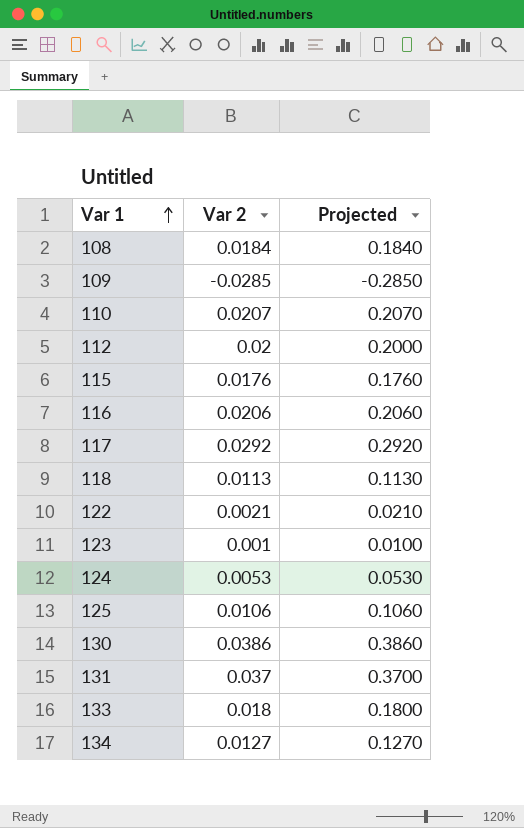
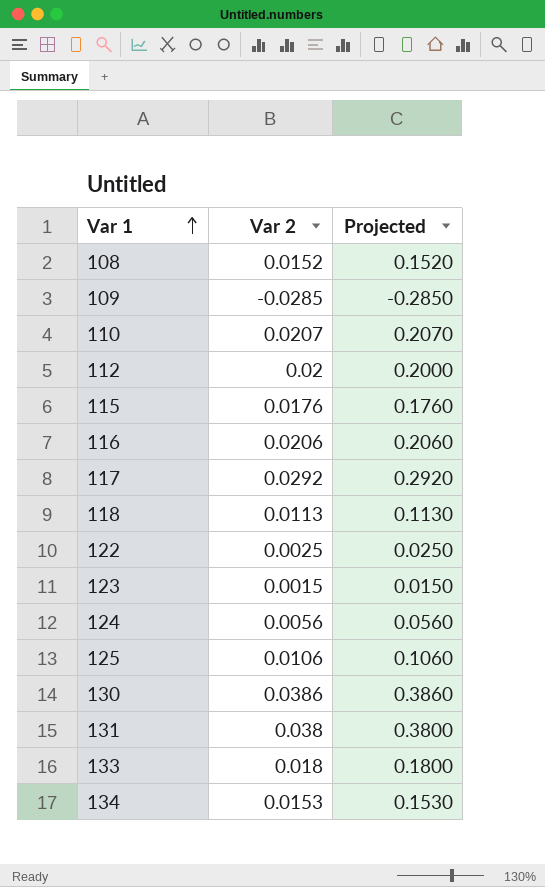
108 | Var 2: 0.0184 -> 0.0152
108 | Projected: 0.1840 -> 0.1520
122 | Var 2: 0.0021 -> 0.0025
122 | Projected: 0.0210 -> 0.0250
123 | Var 2: 0.001 -> 0.0015
123 | Projected: 0.0100 -> 0.0150
124 | Var 2: 0.0053 -> 0.0056
124 | Projected: 0.0530 -> 0.0560
131 | Var 2: 0.037 -> 0.038
131 | Projected: 0.3700 -> 0.3800
134 | Var 2: 0.0127 -> 0.0153
134 | Projected: 0.1270 -> 0.1530

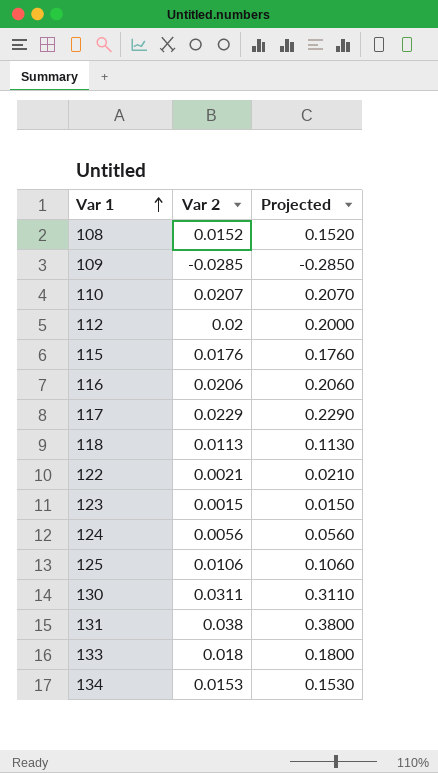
117 | Var 2: 0.0292 -> 0.0229
117 | Projected: 0.2920 -> 0.2290
122 | Var 2: 0.0025 -> 0.0021
122 | Projected: 0.0250 -> 0.0210
130 | Var 2: 0.0386 -> 0.0311
130 | Projected: 0.3860 -> 0.3110

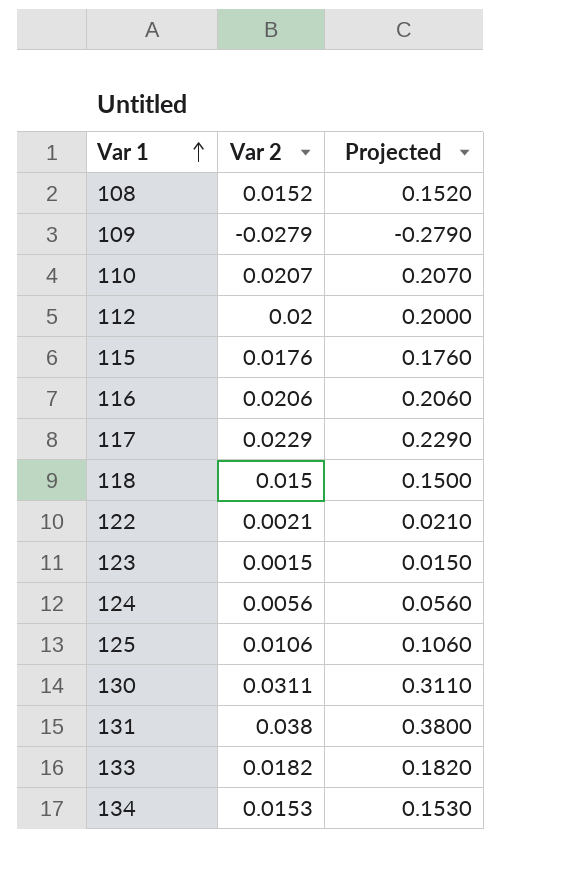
109 | Var 2: -0.0285 -> -0.0279
109 | Projected: -0.2850 -> -0.2790
118 | Var 2: 0.0113 -> 0.015
118 | Projected: 0.1130 -> 0.1500
133 | Var 2: 0.018 -> 0.0182
133 | Projected: 0.1800 -> 0.1820

